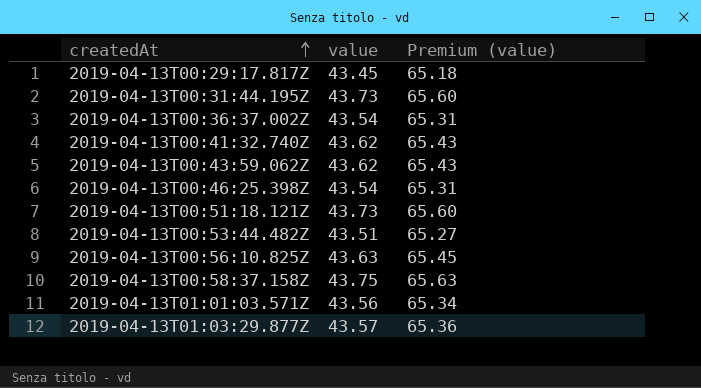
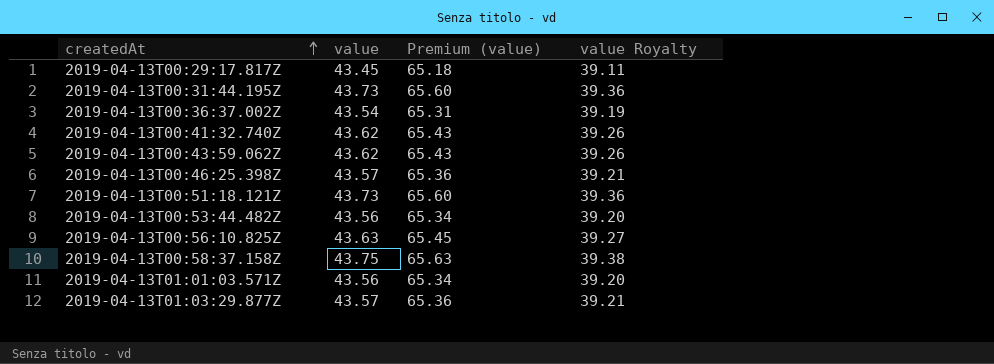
column value Royalty | formula: none -> [value] * 0.9
2019-04-13T00:46:25.398Z | value: 43.54 -> 43.57
2019-04-13T00:46:25.398Z | Premium (value): 65.31 -> 65.36
2019-04-13T00:53:44.482Z | value: 43.51 -> 43.56
2019-04-13T00:53:44.482Z | Premium (value): 65.27 -> 65.34

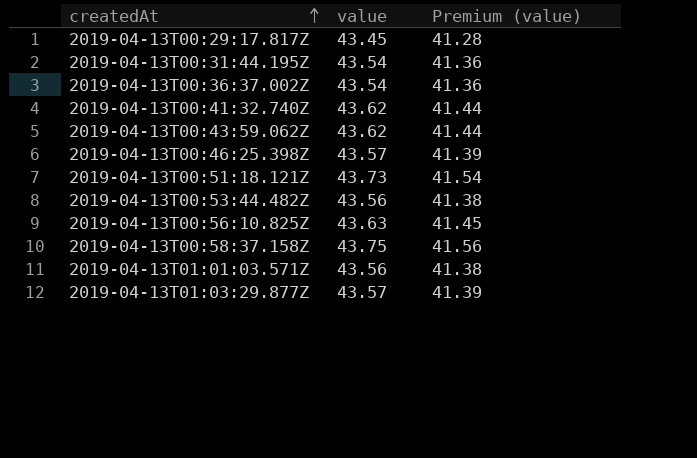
column value Royalty | formula: [value] * 0.9 -> none
column Premium (value) | formula: [value] * 1.5 -> [value] * 0.95
2019-04-13T00:31:44.195Z | value: 43.73 -> 43.54

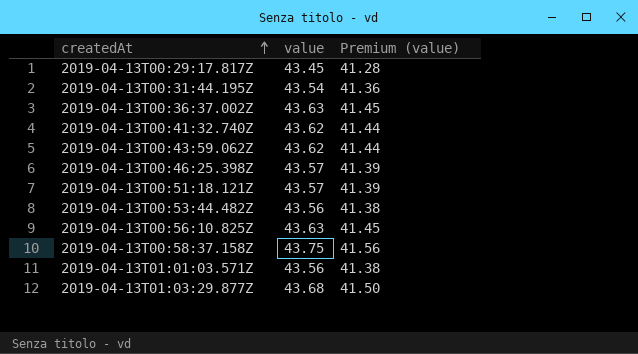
2019-04-13T00:36:37.002Z | value: 43.54 -> 43.63
2019-04-13T00:36:37.002Z | Premium (value): 41.36 -> 41.45
2019-04-13T00:51:18.121Z | value: 43.73 -> 43.57
2019-04-13T00:51:18.121Z | Premium (value): 41.54 -> 41.39
2019-04-13T01:03:29.877Z | value: 43.57 -> 43.68
2019-04-13T01:03:29.877Z | Premium (value): 41.39 -> 41.50

